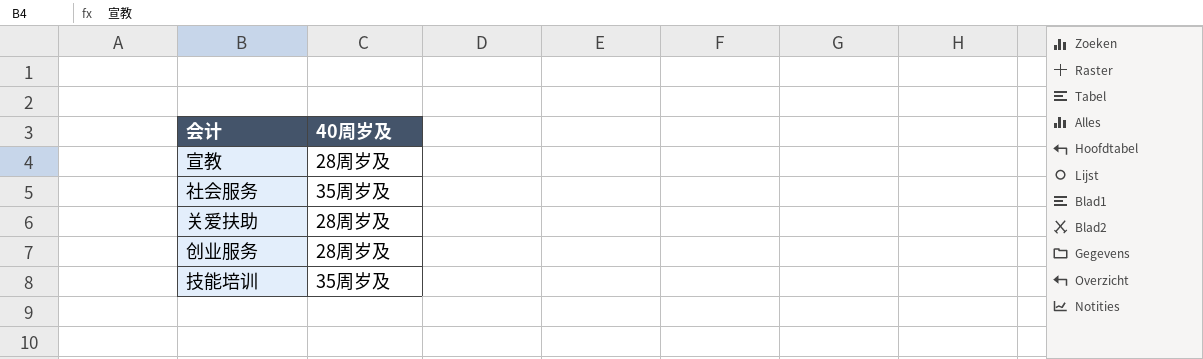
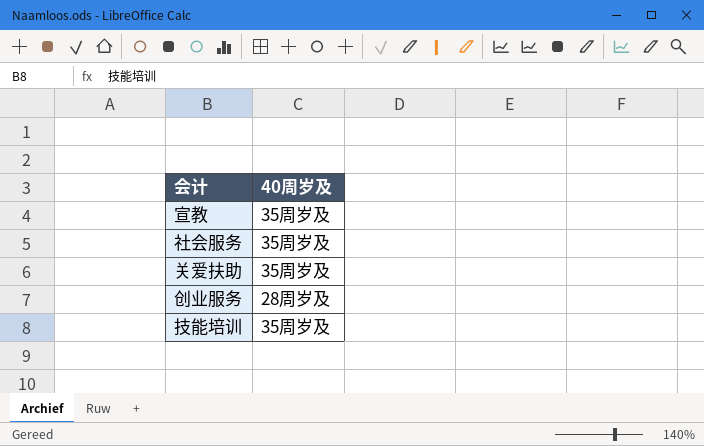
宣教 | 40周岁及: 28周岁及 -> 35周岁及
关爱扶助 | 40周岁及: 28周岁及 -> 35周岁及

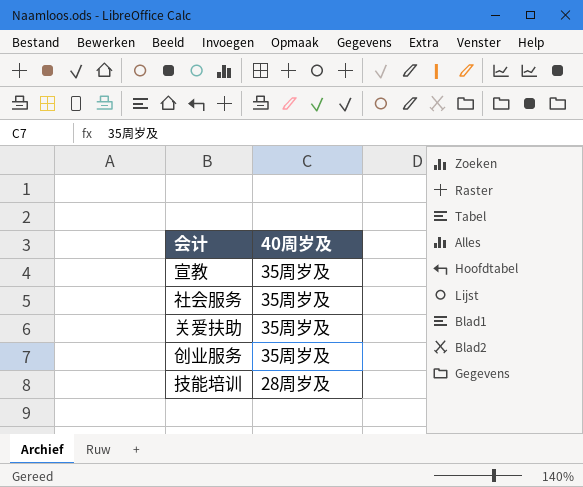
创业服务 | 40周岁及: 28周岁及 -> 35周岁及
技能培训 | 40周岁及: 35周岁及 -> 28周岁及

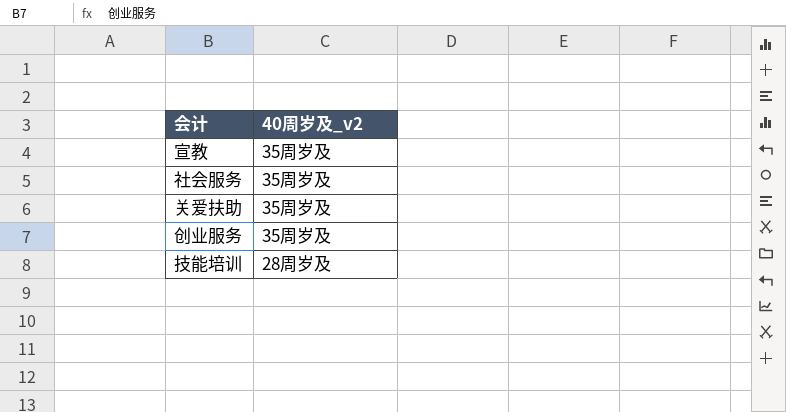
column name: 40周岁及 -> 40周岁及_v2

